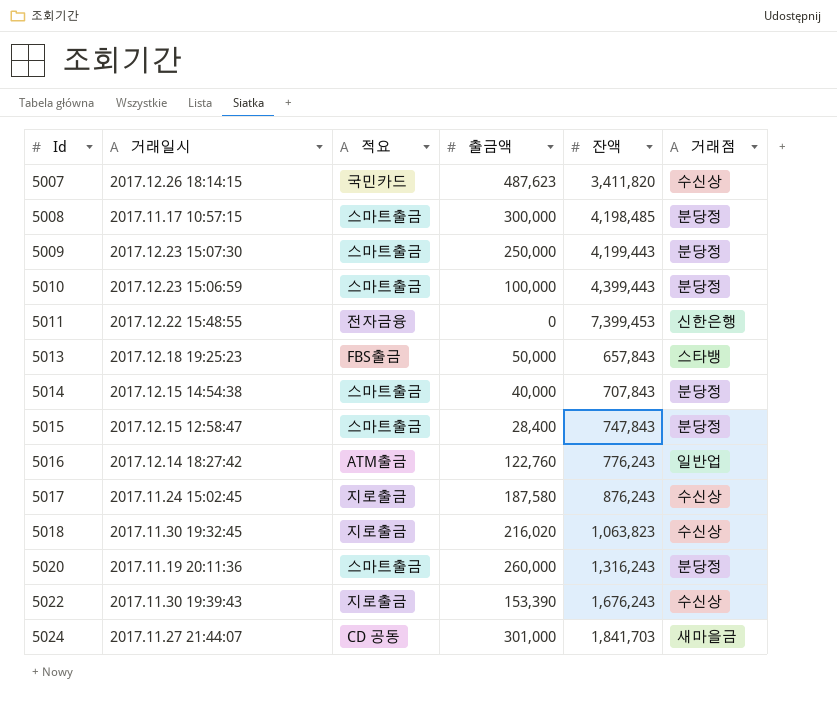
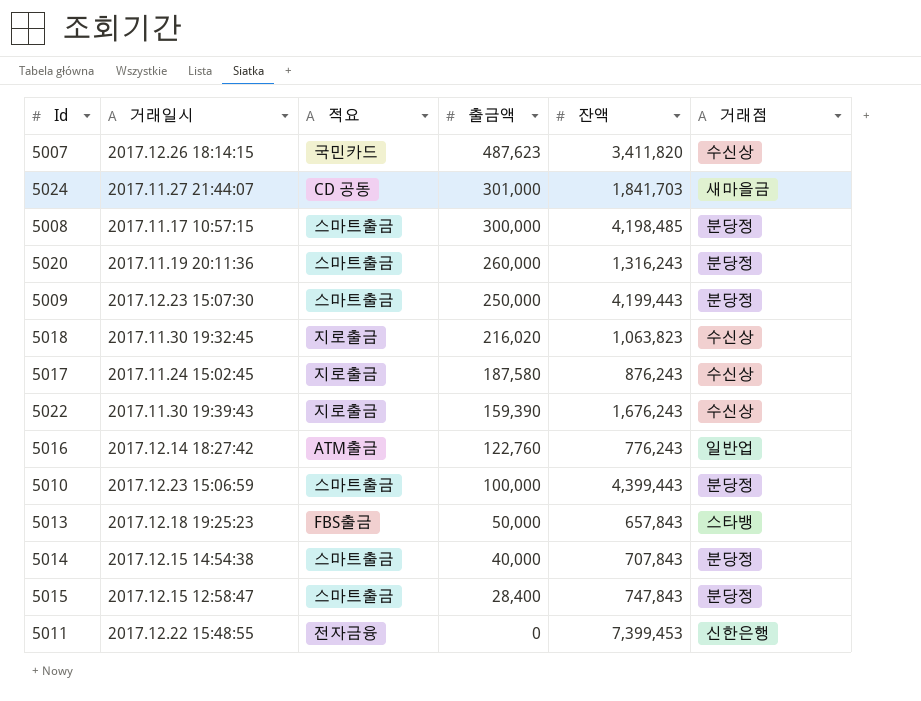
row order: Id ascending -> 출금액 descending
5022 | 출금액: 153,390 -> 159,390

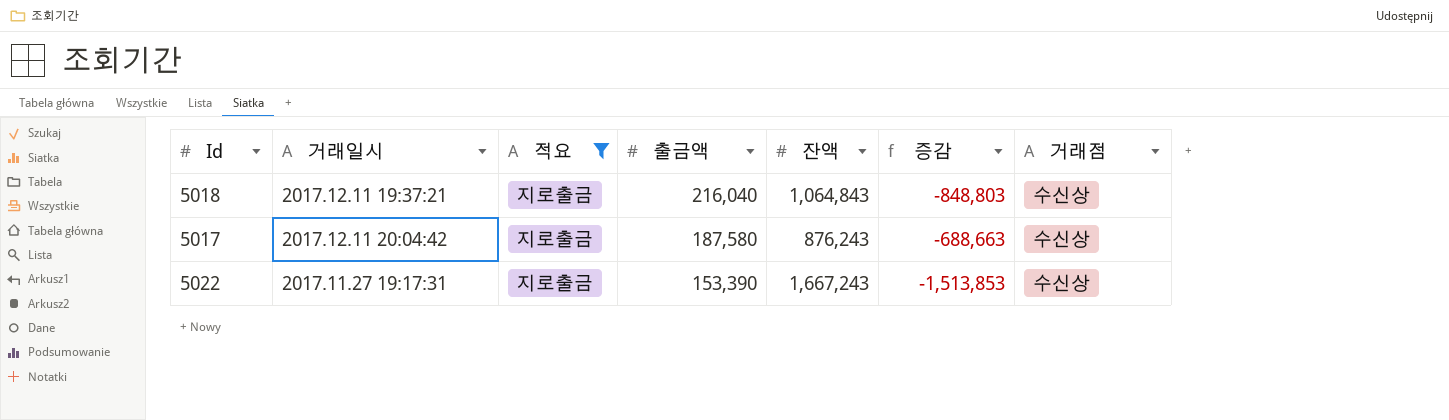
filter: none -> 적요 = 지로출금
column 증감 | formula: none -> [출금액] - [잔액]
5018 | 거래일시: 2017.11.30 19:32:45 -> 2017.12.11 19:37:21
5018 | 출금액: 216,020 -> 216,040
5018 | 잔액: 1,063,823 -> 1,064,843
5017 | 거래일시: 2017.11.24 15:02:45 -> 2017.12.11 20:04:42
5022 | 거래일시: 2017.11.30 19:39:43 -> 2017.11.27 19:17:31
5022 | 출금액: 159,390 -> 153,390
5022 | 잔액: 1,676,243 -> 1,667,243

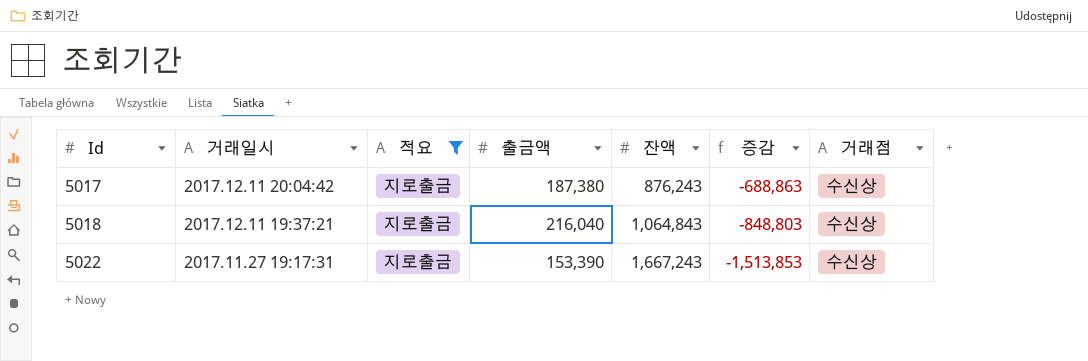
row order: 출금액 descending -> Id ascending
5017 | 출금액: 187,580 -> 187,380
5017 | 증감: -688,663 -> -688,863

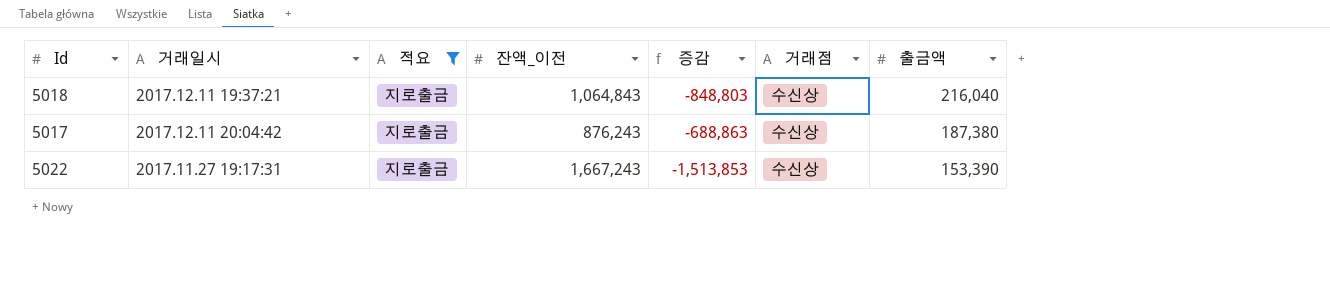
row order: Id ascending -> 출금액 descending
column name: 잔액 -> 잔액_이전
column 출금액 | position: 4 -> 7

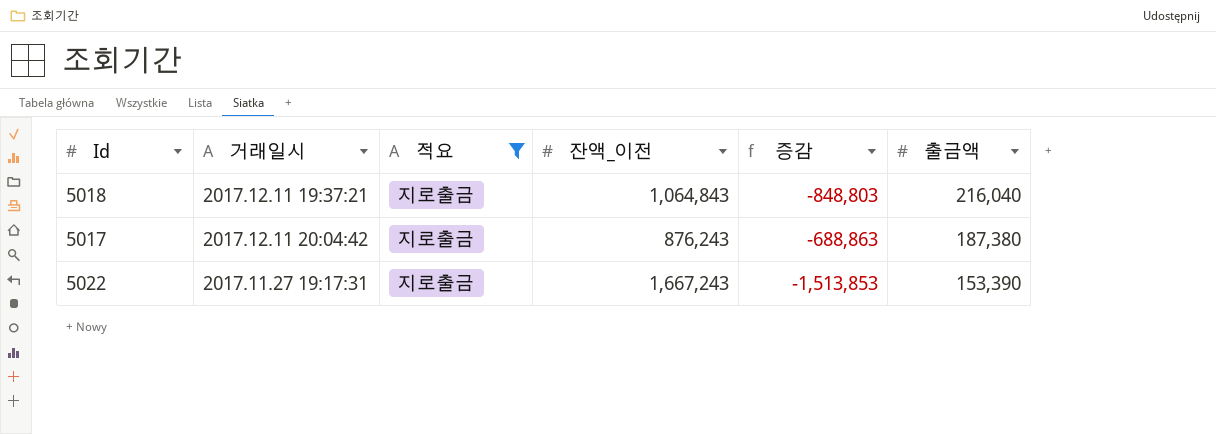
column 거래점 | position: 6 -> none

